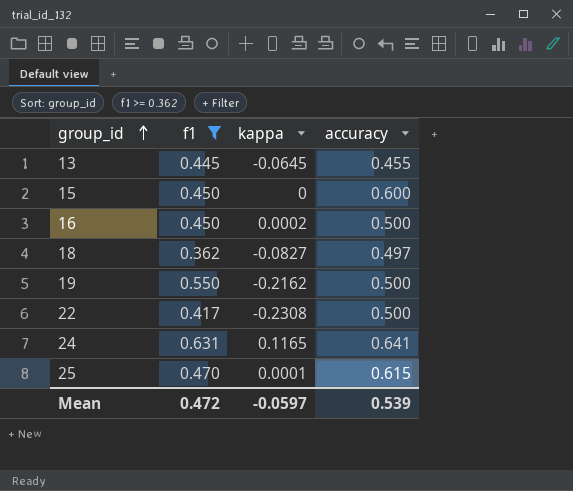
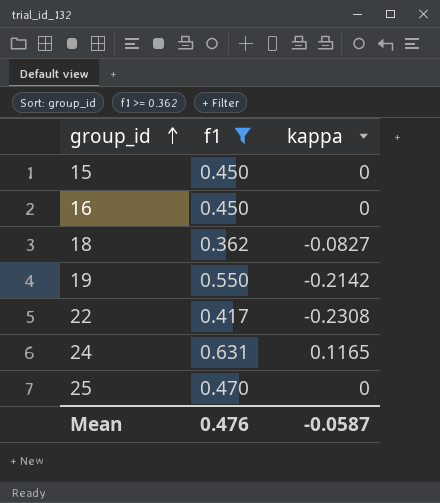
column accuracy | position: 4 -> none
row 13: 0.445 | -0.0645 | 0.455 -> none
16 | kappa: 0.0002 -> 0
19 | kappa: -0.2162 -> -0.2142
25 | kappa: 0.0001 -> 0
Mean | f1: 0.472 -> 0.476
Mean | kappa: -0.0597 -> -0.0587

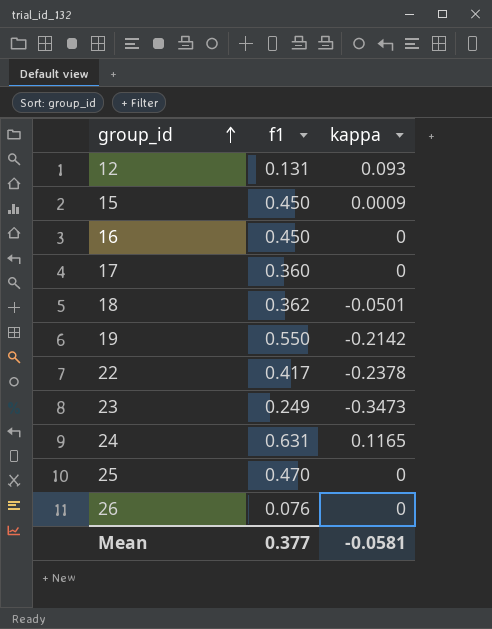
filter: f1 >= 0.362 -> none
15 | kappa: 0 -> 0.0009
18 | kappa: -0.0827 -> -0.0501
22 | kappa: -0.2308 -> -0.2378
Mean | f1: 0.476 -> 0.377
Mean | kappa: -0.0587 -> -0.0581

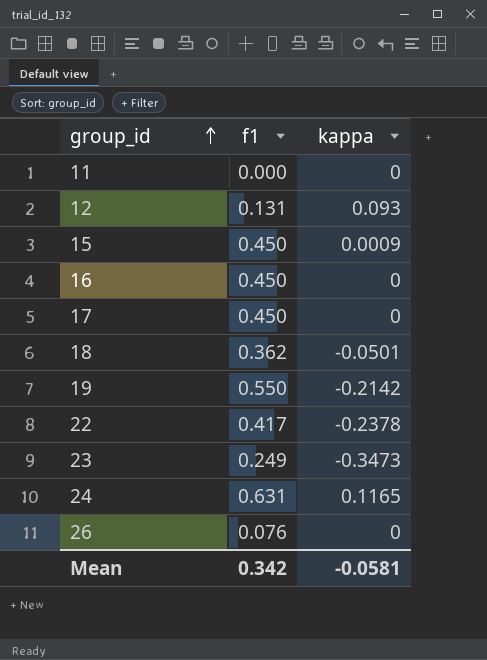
row 25: 0.470 | 0 -> none
row 11: none -> 0.000 | 0
17 | f1: 0.360 -> 0.450
Mean | f1: 0.377 -> 0.342

